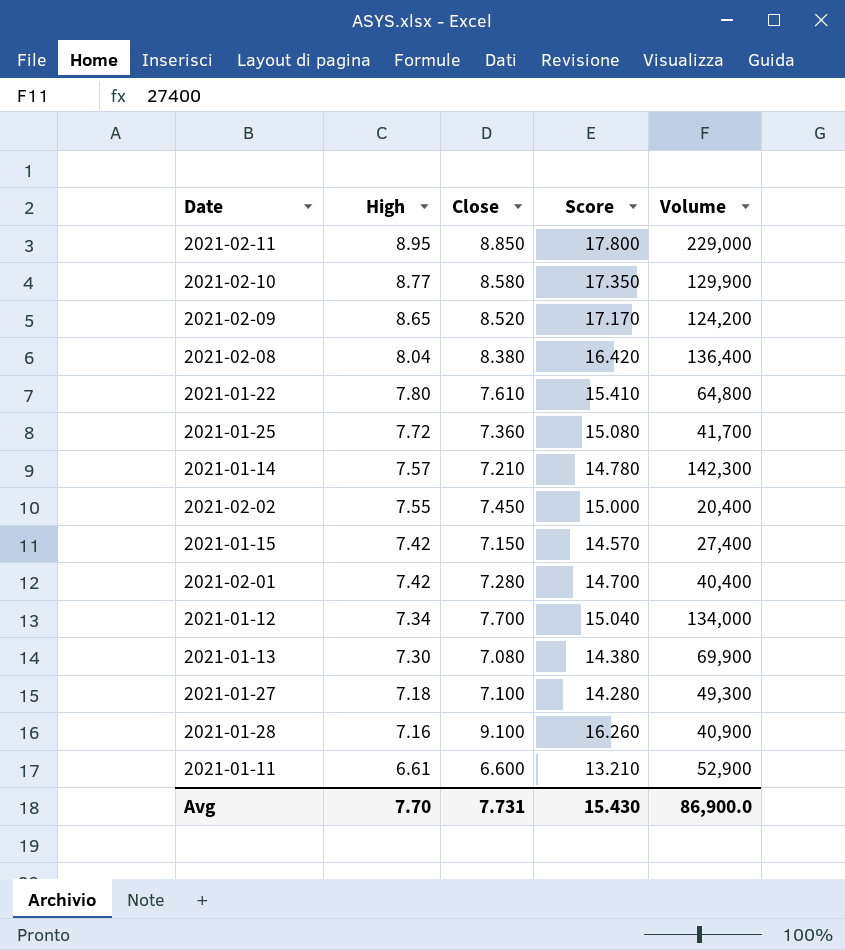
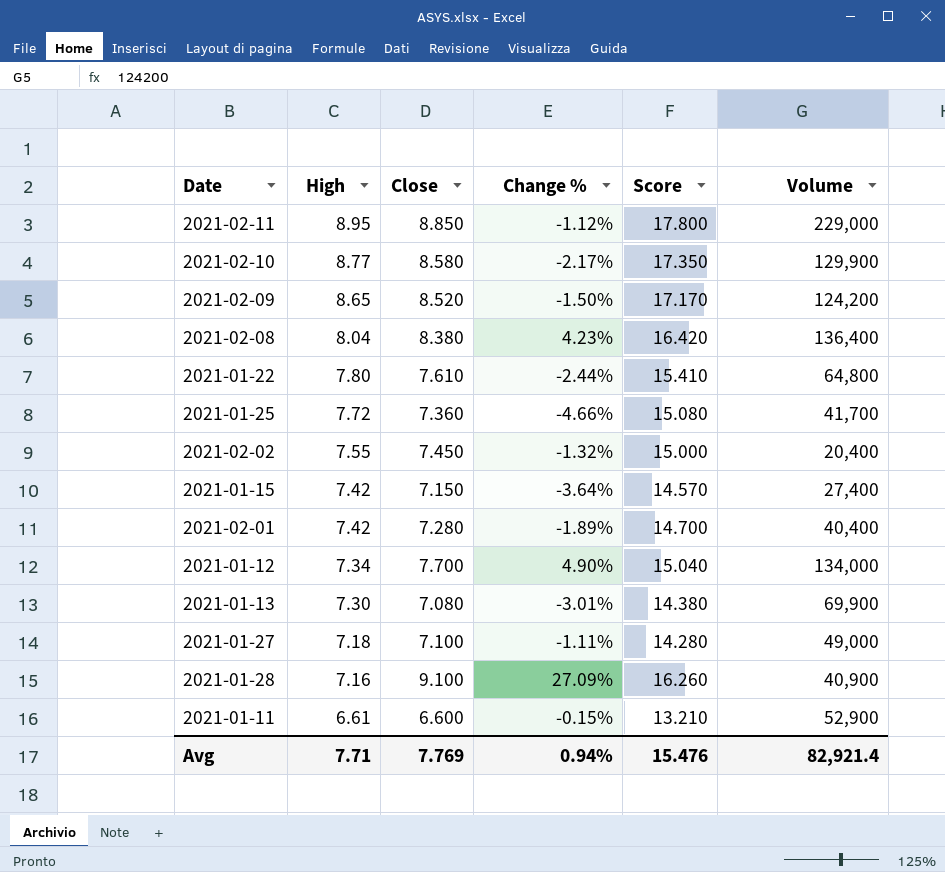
column Change % | formula: none -> ([Close] - [High]) / [High]
row 2021-01-14: 7.57 | 7.210 | 14.780 | 142,300 -> none
2021-01-27 | Volume: 49,300 -> 49,000
Avg | High: 7.70 -> 7.71
Avg | Close: 7.731 -> 7.769
Avg | Score: 15.430 -> 15.476
Avg | Volume: 86,900.0 -> 82,921.4

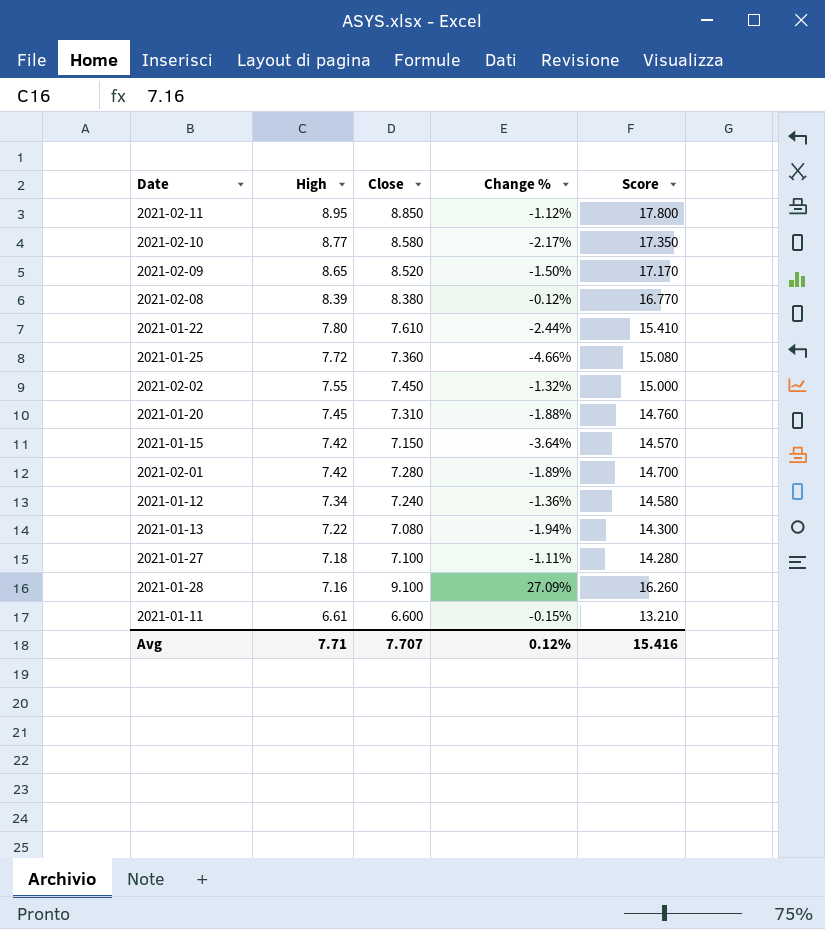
column Volume | position: 6 -> none
2021-02-08 | High: 8.04 -> 8.39
2021-02-08 | Change %: 4.23% -> -0.12%
2021-02-08 | Score: 16.420 -> 16.770
row 2021-01-20: none -> 7.45 | 7.310 | -1.88% | 14.760
2021-01-12 | Close: 7.700 -> 7.240
2021-01-12 | Change %: 4.90% -> -1.36%
2021-01-12 | Score: 15.040 -> 14.580
2021-01-13 | High: 7.30 -> 7.22
2021-01-13 | Change %: -3.01% -> -1.94%
2021-01-13 | Score: 14.380 -> 14.300
Avg | Close: 7.769 -> 7.707
Avg | Change %: 0.94% -> 0.12%
Avg | Score: 15.476 -> 15.416

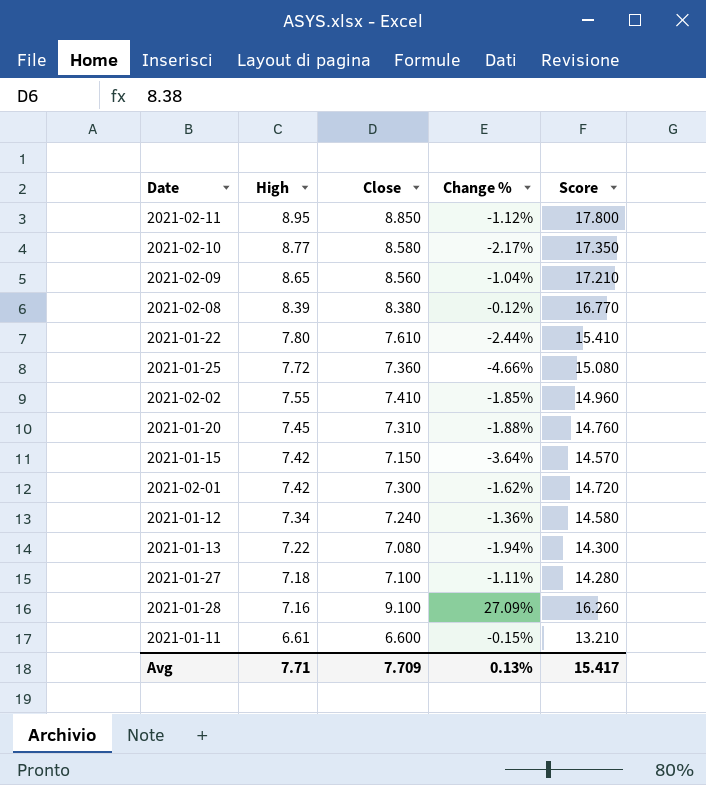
2021-02-09 | Close: 8.520 -> 8.560
2021-02-09 | Change %: -1.50% -> -1.04%
2021-02-09 | Score: 17.170 -> 17.210
2021-02-02 | Close: 7.450 -> 7.410
2021-02-02 | Change %: -1.32% -> -1.85%
2021-02-02 | Score: 15.000 -> 14.960
2021-02-01 | Close: 7.280 -> 7.300
2021-02-01 | Change %: -1.89% -> -1.62%
2021-02-01 | Score: 14.700 -> 14.720
Avg | Close: 7.707 -> 7.709
Avg | Change %: 0.12% -> 0.13%
Avg | Score: 15.416 -> 15.417

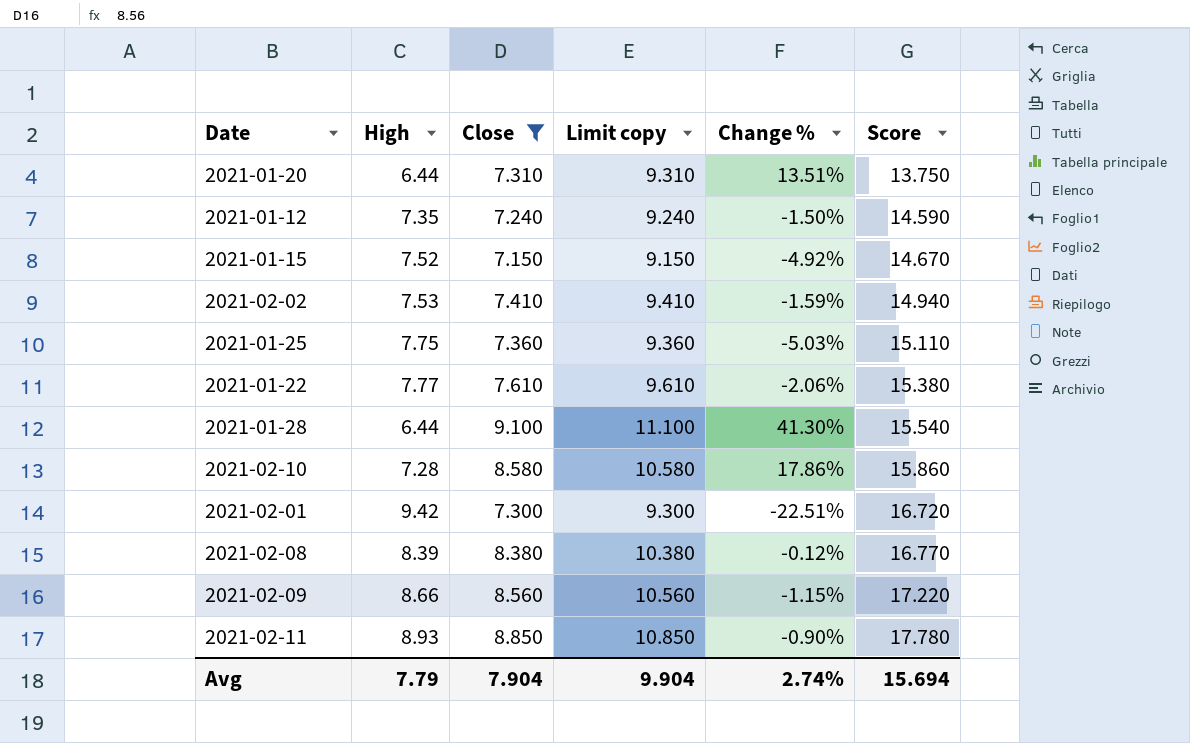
filter: none -> Close >= 7.150
row order: High descending -> Score ascending
column Limit copy | formula: none -> [Close] + 2
2021-01-20 | High: 7.45 -> 6.44
2021-01-20 | Change %: -1.88% -> 13.51%
2021-01-20 | Score: 14.760 -> 13.750
2021-01-12 | High: 7.34 -> 7.35
2021-01-12 | Change %: -1.36% -> -1.50%
2021-01-12 | Score: 14.580 -> 14.590
2021-01-15 | High: 7.42 -> 7.52
2021-01-15 | Change %: -3.64% -> -4.92%
2021-01-15 | Score: 14.570 -> 14.670
2021-02-02 | High: 7.55 -> 7.53
2021-02-02 | Change %: -1.85% -> -1.59%
2021-02-02 | Score: 14.960 -> 14.940
2021-01-25 | High: 7.72 -> 7.75
2021-01-25 | Change %: -4.66% -> -5.03%
2021-01-25 | Score: 15.080 -> 15.110
2021-01-22 | High: 7.80 -> 7.77
2021-01-22 | Change %: -2.44% -> -2.06%
2021-01-22 | Score: 15.410 -> 15.380
2021-01-28 | High: 7.16 -> 6.44
2021-01-28 | Change %: 27.09% -> 41.30%
2021-01-28 | Score: 16.260 -> 15.540
2021-02-10 | High: 8.77 -> 7.28
2021-02-10 | Change %: -2.17% -> 17.86%
2021-02-10 | Score: 17.350 -> 15.860
2021-02-01 | High: 7.42 -> 9.42
2021-02-01 | Change %: -1.62% -> -22.51%
2021-02-01 | Score: 14.720 -> 16.720
2021-02-09 | High: 8.65 -> 8.66
2021-02-09 | Change %: -1.04% -> -1.15%
2021-02-09 | Score: 17.210 -> 17.220
2021-02-11 | High: 8.95 -> 8.93
2021-02-11 | Change %: -1.12% -> -0.90%
2021-02-11 | Score: 17.800 -> 17.780
Avg | High: 7.71 -> 7.79
Avg | Close: 7.709 -> 7.904
Avg | Change %: 0.13% -> 2.74%
Avg | Score: 15.417 -> 15.694

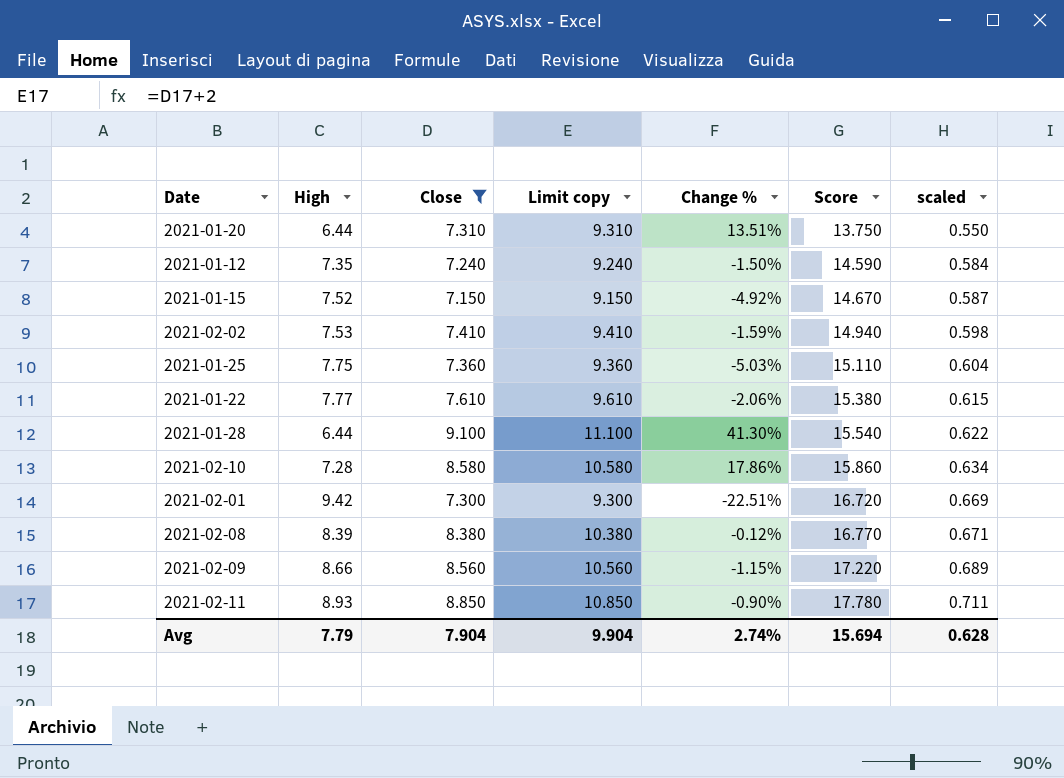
column scaled | formula: none -> [Score] * 0.04

